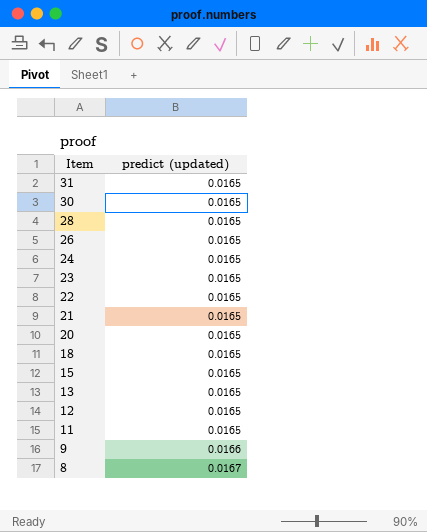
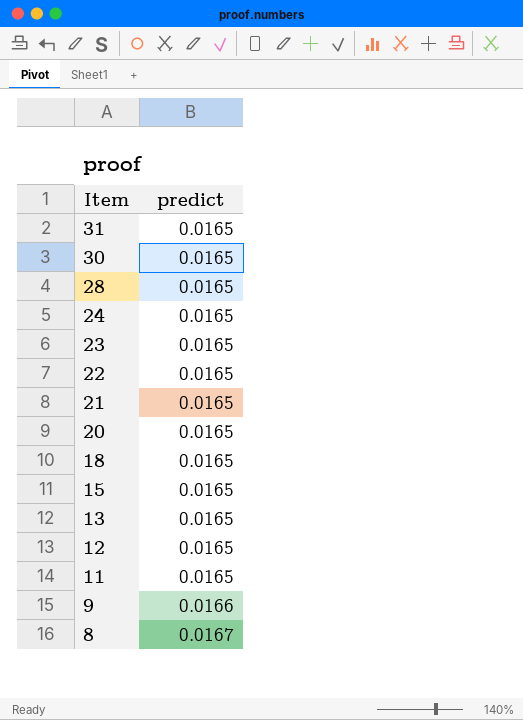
column name: predict (updated) -> predict
row 26: 0.0165 -> none

